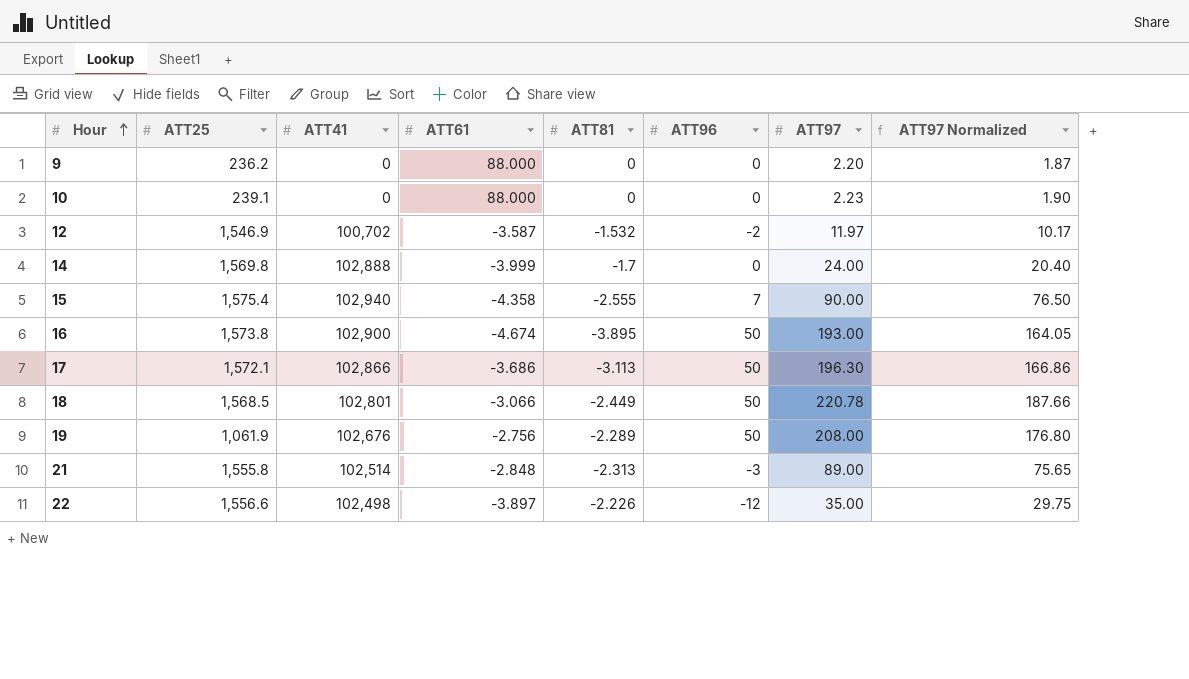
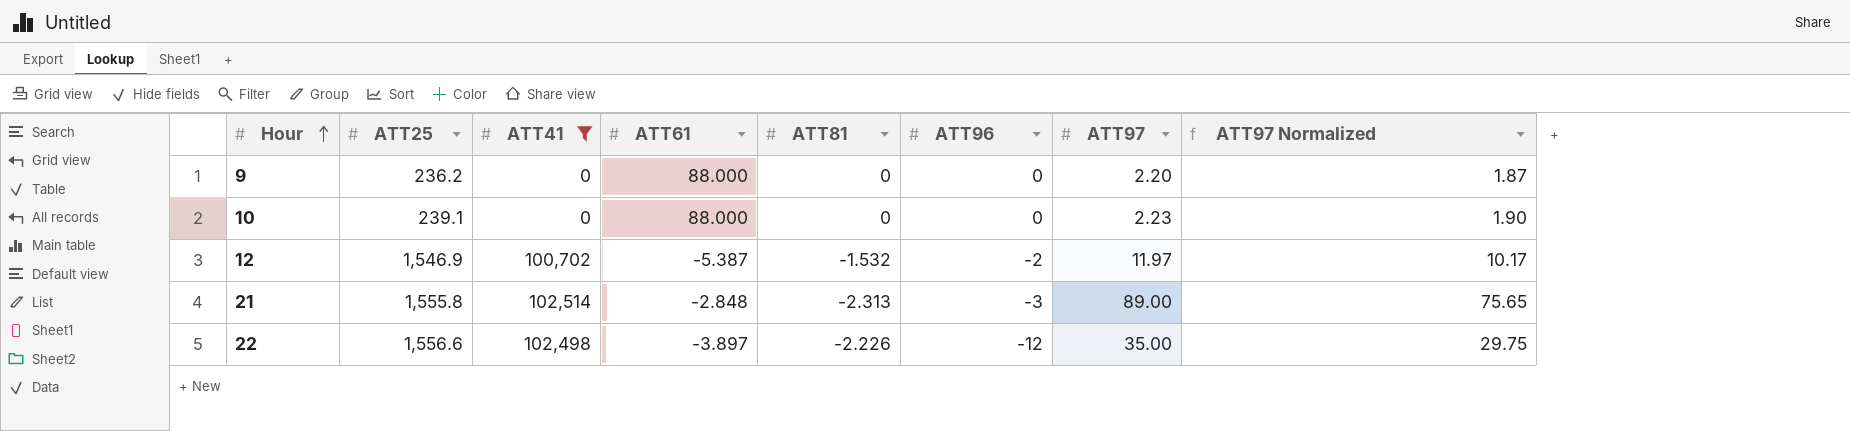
filter: none -> ATT41 <= 102,514
12 | ATT61: -3.587 -> -5.387

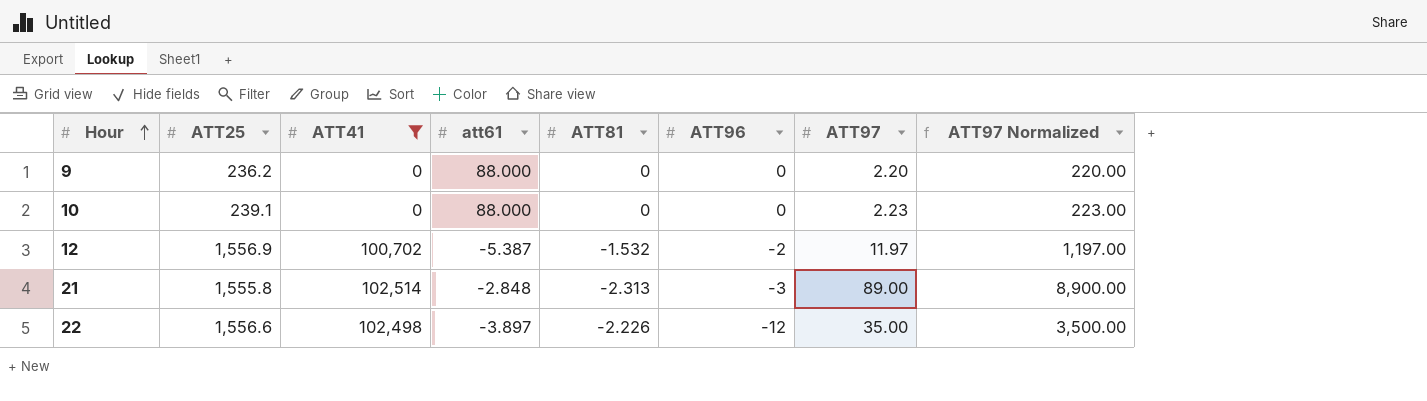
column name: ATT61 -> att61
column ATT97 Normalized | formula: [ATT97] * 0.85 -> [ATT97] * 100
12 | ATT25: 1,546.9 -> 1,556.9

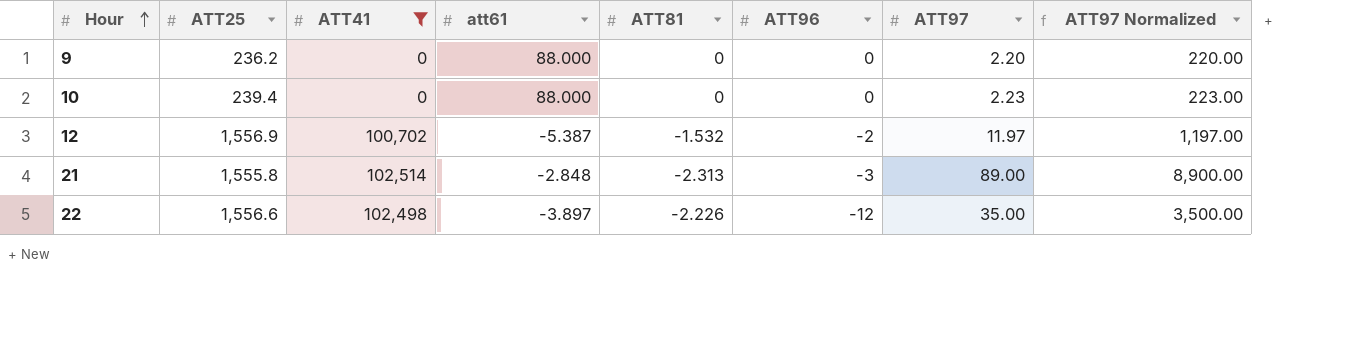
10 | ATT25: 239.1 -> 239.4

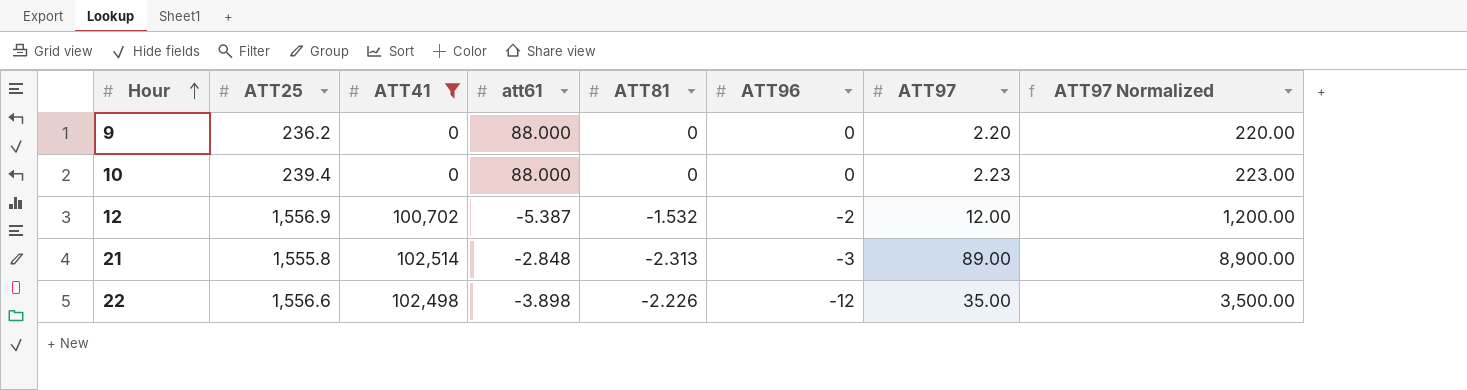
12 | ATT97: 11.97 -> 12.00
12 | ATT97 Normalized: 1,197.00 -> 1,200.00
22 | att61: -3.897 -> -3.898

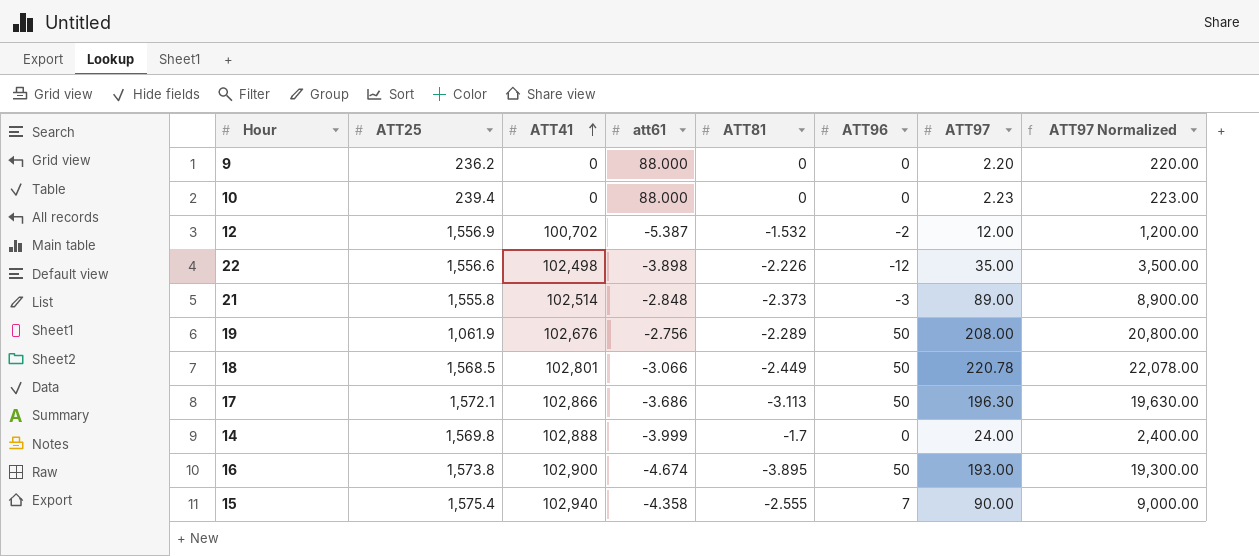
filter: ATT41 <= 102,514 -> none
row order: Hour ascending -> ATT41 ascending
21 | ATT81: -2.313 -> -2.373

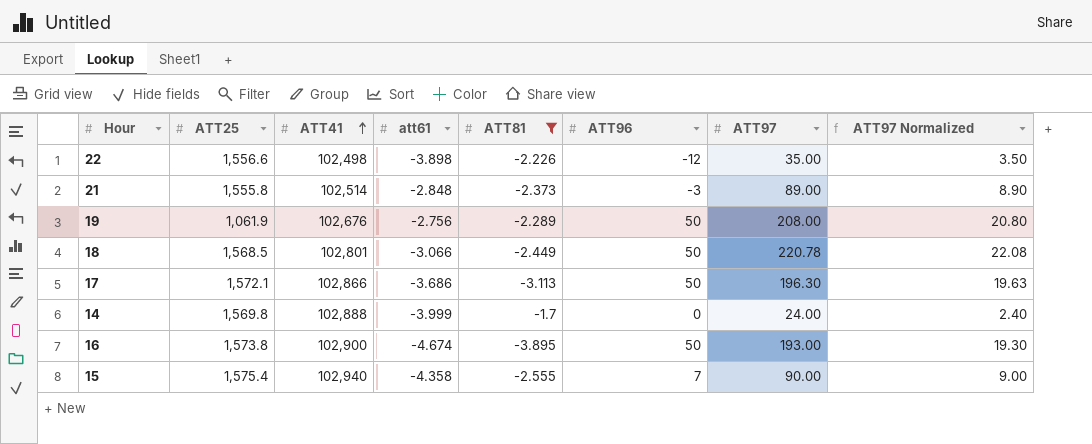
filter: none -> ATT81 <= -1.7
column ATT97 Normalized | formula: [ATT97] * 100 -> [ATT97] * 0.1

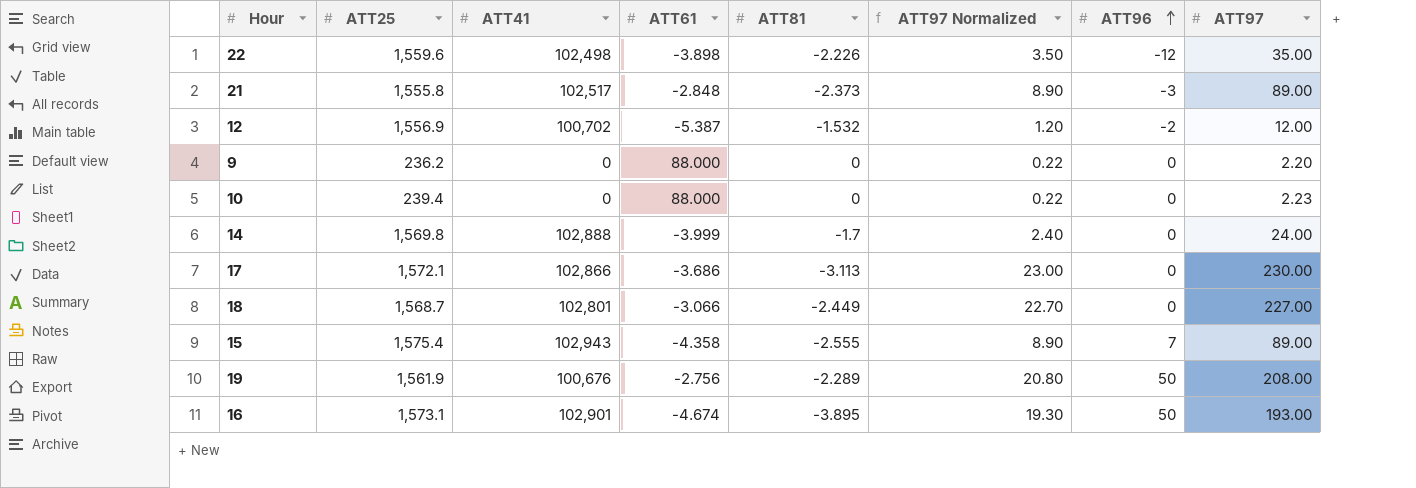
filter: ATT81 <= -1.7 -> none
row order: ATT41 ascending -> ATT96 ascending
column name: att61 -> ATT61
column ATT97 Normalized | position: 8 -> 6
22 | ATT25: 1,556.6 -> 1,559.6
21 | ATT41: 102,514 -> 102,517
17 | ATT97 Normalized: 19.63 -> 23.00
17 | ATT96: 50 -> 0
17 | ATT97: 196.30 -> 230.00
18 | ATT25: 1,568.5 -> 1,568.7
18 | ATT97 Normalized: 22.08 -> 22.70
18 | ATT96: 50 -> 0
18 | ATT97: 220.78 -> 227.00
15 | ATT41: 102,940 -> 102,943
15 | ATT97 Normalized: 9.00 -> 8.90
15 | ATT97: 90.00 -> 89.00
19 | ATT25: 1,061.9 -> 1,561.9
19 | ATT41: 102,676 -> 100,676
16 | ATT25: 1,573.8 -> 1,573.1
16 | ATT41: 102,900 -> 102,901

